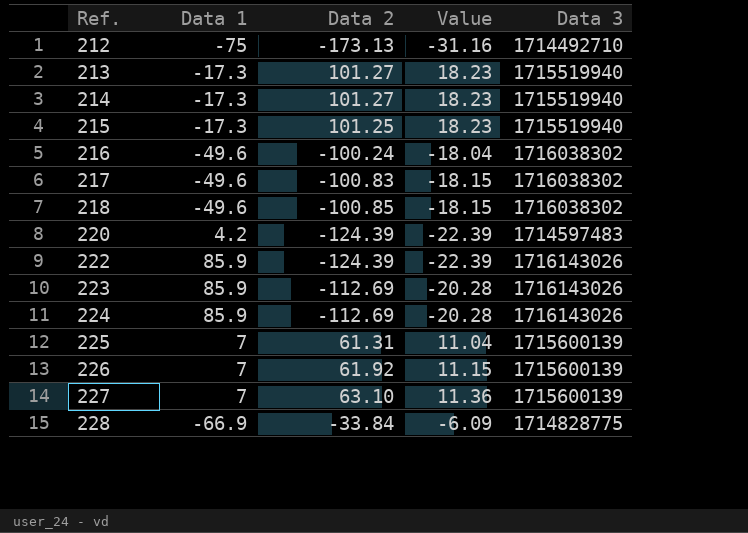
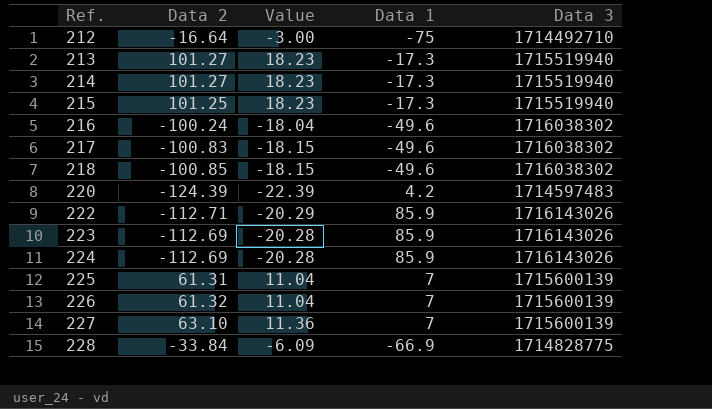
column Data 1 | position: 2 -> 4
212 | Data 2: -173.13 -> -16.64
212 | Value: -31.16 -> -3.00
222 | Data 2: -124.39 -> -112.71
222 | Value: -22.39 -> -20.29
226 | Data 2: 61.92 -> 61.32
226 | Value: 11.15 -> 11.04

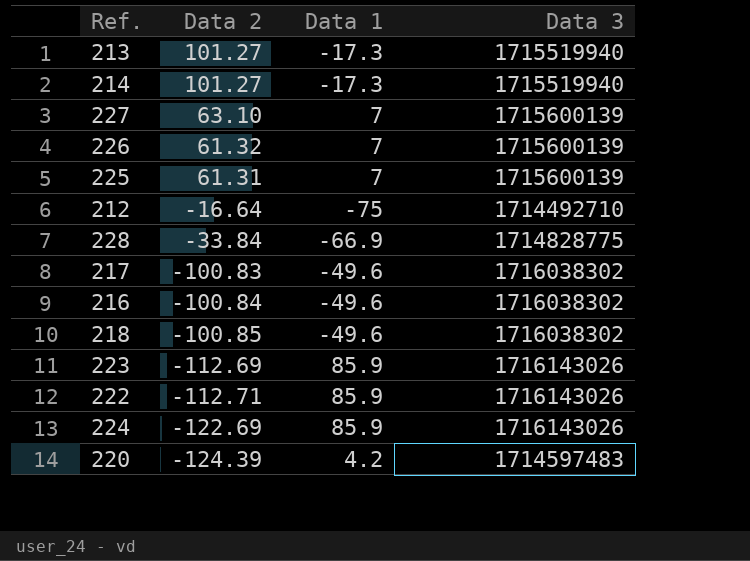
row order: Ref. ascending -> Data 2 descending
column Value | formula: [Data 2] * 0.18 -> none
row 215: 101.25 | 18.23 | -17.3 | 1715519940 -> none
216 | Data 2: -100.24 -> -100.84
224 | Data 2: -112.69 -> -122.69

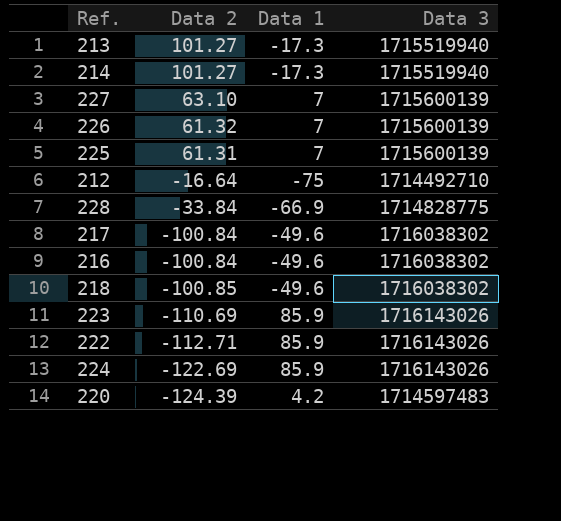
217 | Data 2: -100.83 -> -100.84
223 | Data 2: -112.69 -> -110.69

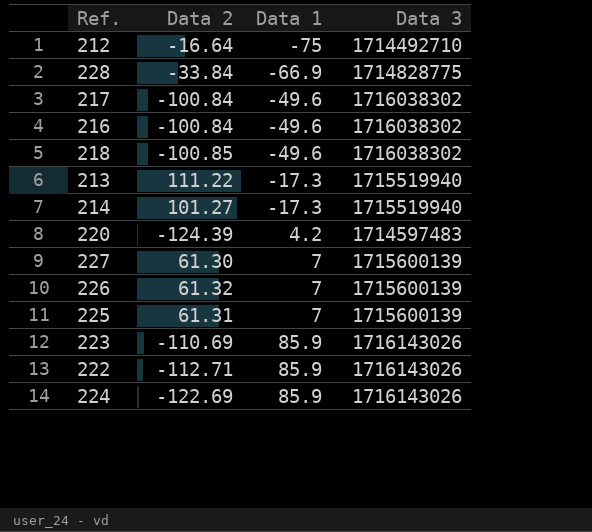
row order: Data 2 descending -> Data 1 ascending
213 | Data 2: 101.27 -> 111.22
227 | Data 2: 63.10 -> 61.30

